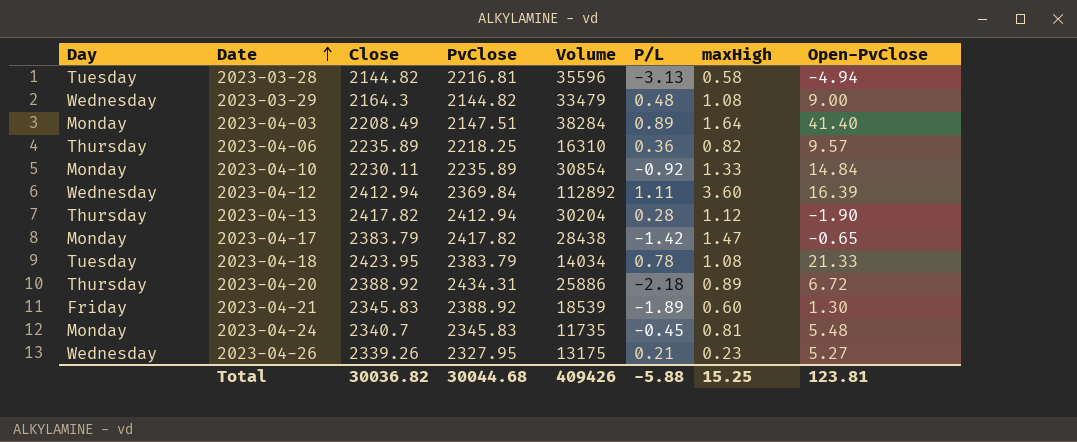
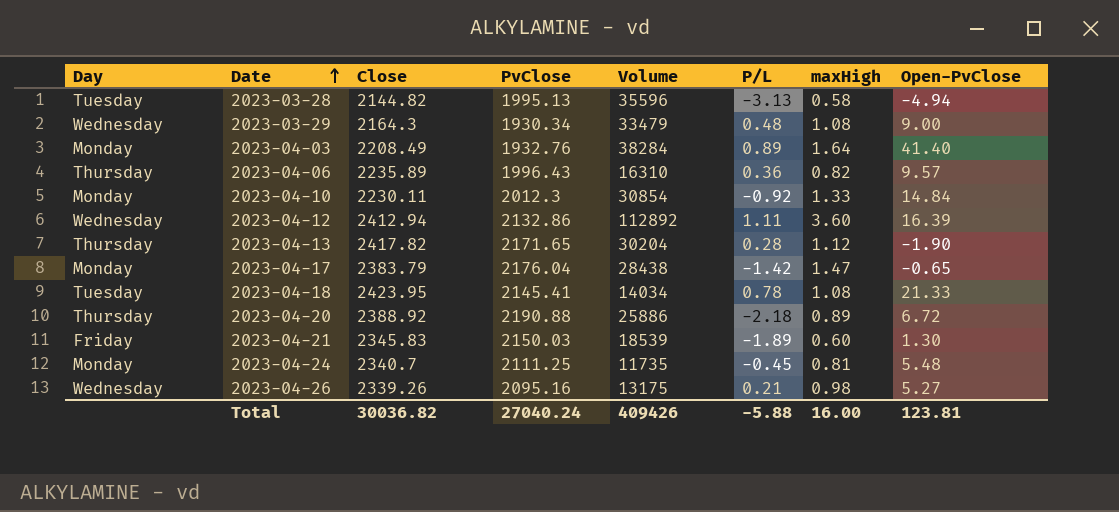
2023-03-28 | PvClose: 2216.81 -> 1995.13
2023-03-29 | PvClose: 2144.82 -> 1930.34
2023-04-03 | PvClose: 2147.51 -> 1932.76
2023-04-06 | PvClose: 2218.25 -> 1996.43
2023-04-10 | PvClose: 2235.89 -> 2012.3
2023-04-12 | PvClose: 2369.84 -> 2132.86
2023-04-13 | PvClose: 2412.94 -> 2171.65
2023-04-17 | PvClose: 2417.82 -> 2176.04
2023-04-18 | PvClose: 2383.79 -> 2145.41
2023-04-20 | PvClose: 2434.31 -> 2190.88
2023-04-21 | PvClose: 2388.92 -> 2150.03
2023-04-24 | PvClose: 2345.83 -> 2111.25
2023-04-26 | PvClose: 2327.95 -> 2095.16
2023-04-26 | maxHigh: 0.23 -> 0.98
Total | PvClose: 30044.68 -> 27040.24
Total | maxHigh: 15.25 -> 16.00

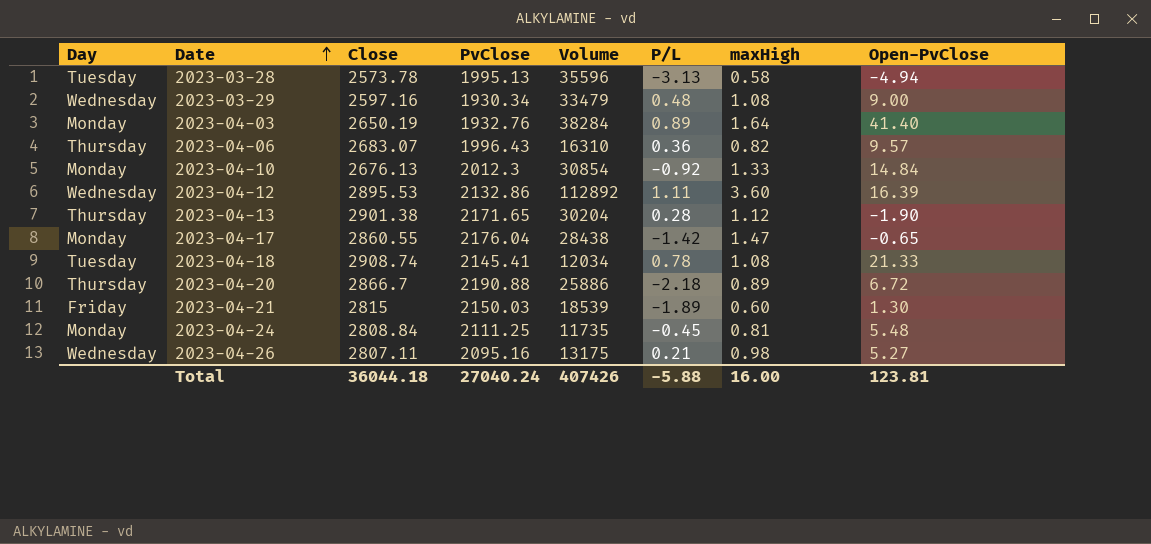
2023-03-28 | Close: 2144.82 -> 2573.78
2023-03-29 | Close: 2164.3 -> 2597.16
2023-04-03 | Close: 2208.49 -> 2650.19
2023-04-06 | Close: 2235.89 -> 2683.07
2023-04-10 | Close: 2230.11 -> 2676.13
2023-04-12 | Close: 2412.94 -> 2895.53
2023-04-13 | Close: 2417.82 -> 2901.38
2023-04-17 | Close: 2383.79 -> 2860.55
2023-04-18 | Close: 2423.95 -> 2908.74
2023-04-18 | Volume: 14034 -> 12034
2023-04-20 | Close: 2388.92 -> 2866.7
2023-04-21 | Close: 2345.83 -> 2815
2023-04-24 | Close: 2340.7 -> 2808.84
2023-04-26 | Close: 2339.26 -> 2807.11
Total | Close: 30036.82 -> 36044.18
Total | Volume: 409426 -> 407426

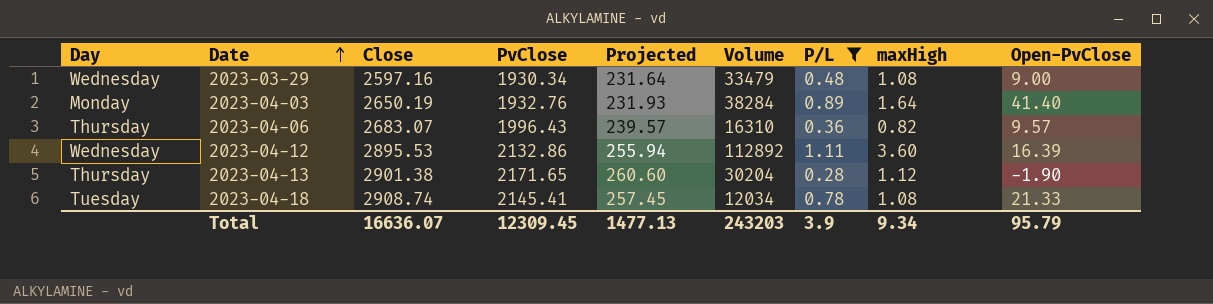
filter: none -> P/L >= 0.28
column Projected | formula: none -> [PvClose] * 0.12
Total | Close: 36044.18 -> 16636.07
Total | PvClose: 27040.24 -> 12309.45
Total | Volume: 407426 -> 243203
Total | P/L: -5.88 -> 3.9
Total | maxHigh: 16.00 -> 9.34
Total | Open-PvClose: 123.81 -> 95.79

